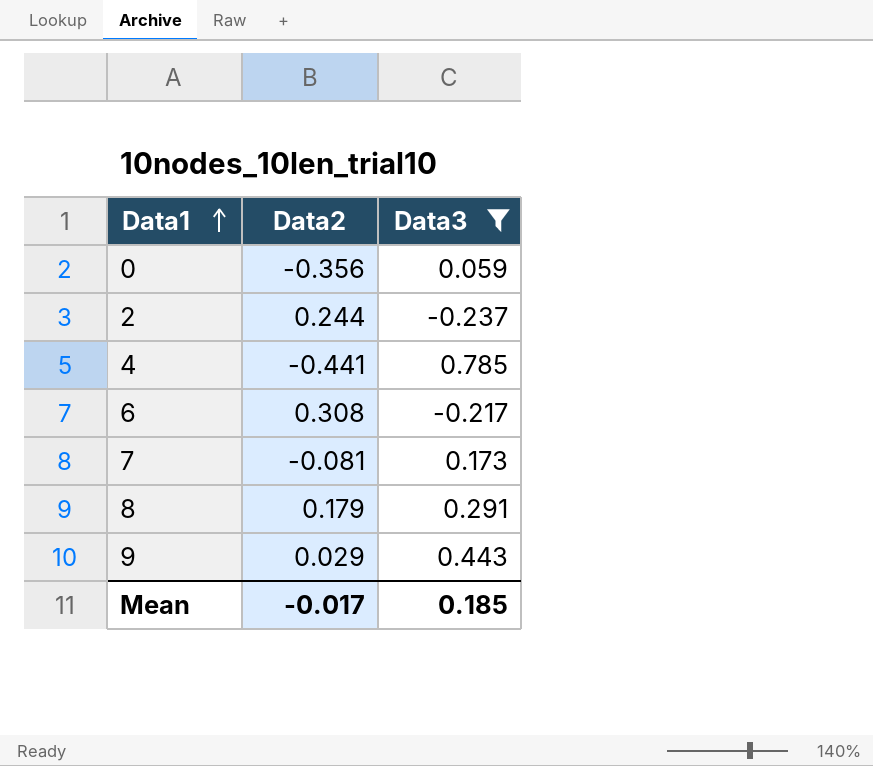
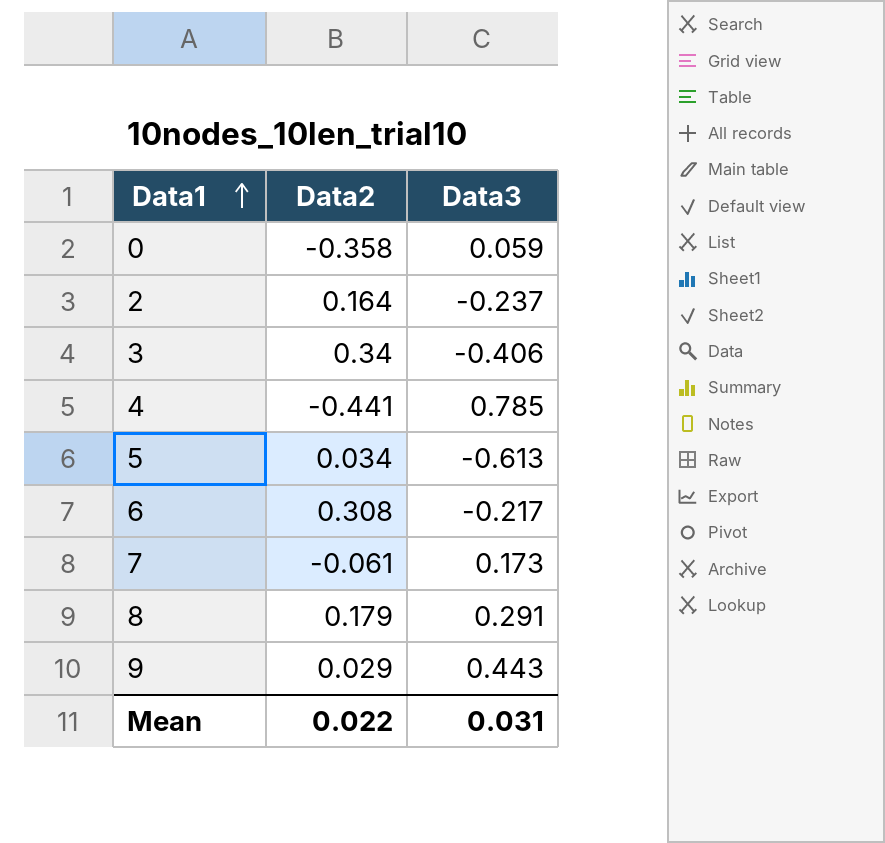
filter: Data3 >= -0.237 -> none
0 | Data2: -0.356 -> -0.358
2 | Data2: 0.244 -> 0.164
7 | Data2: -0.081 -> -0.061
Mean | Data2: -0.017 -> 0.022
Mean | Data3: 0.185 -> 0.031

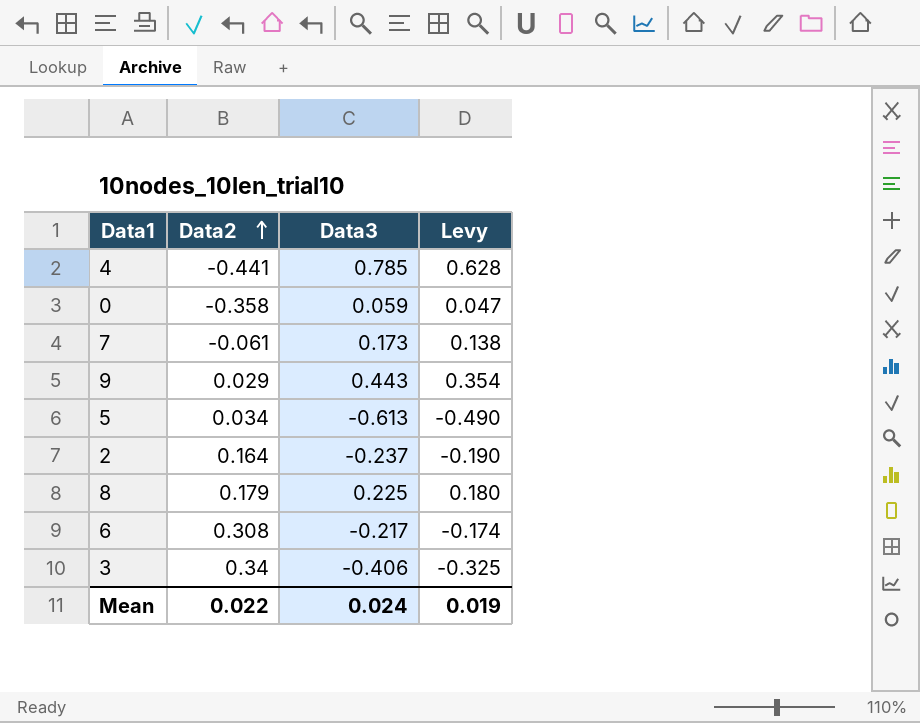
row order: Data1 ascending -> Data2 ascending
column Levy | formula: none -> [Data3] * 0.8
8 | Data3: 0.291 -> 0.225
Mean | Data3: 0.031 -> 0.024

